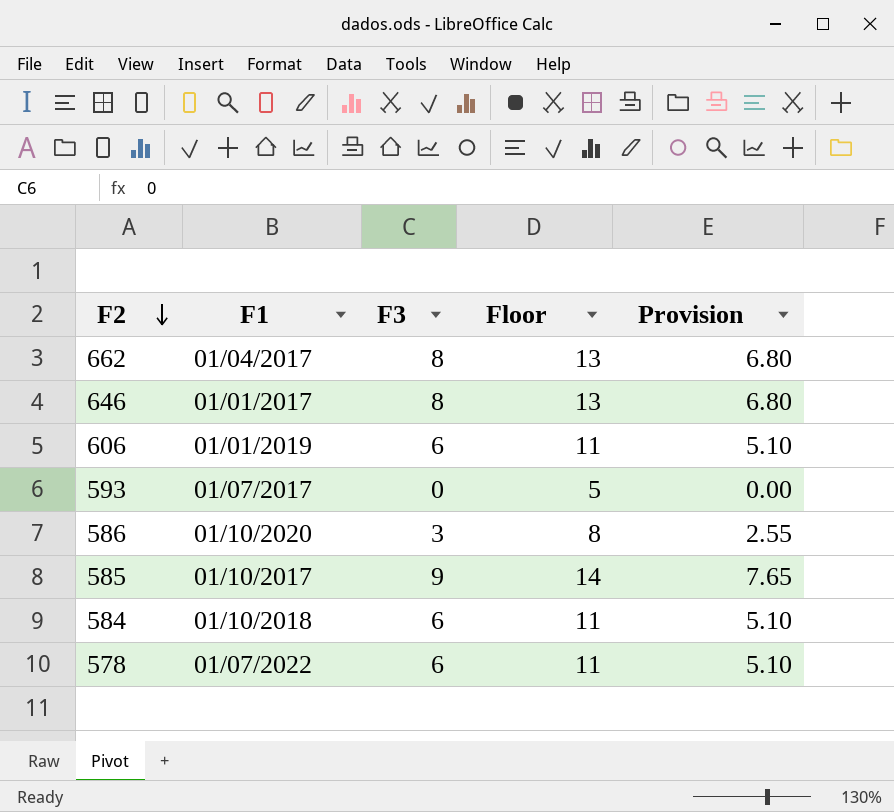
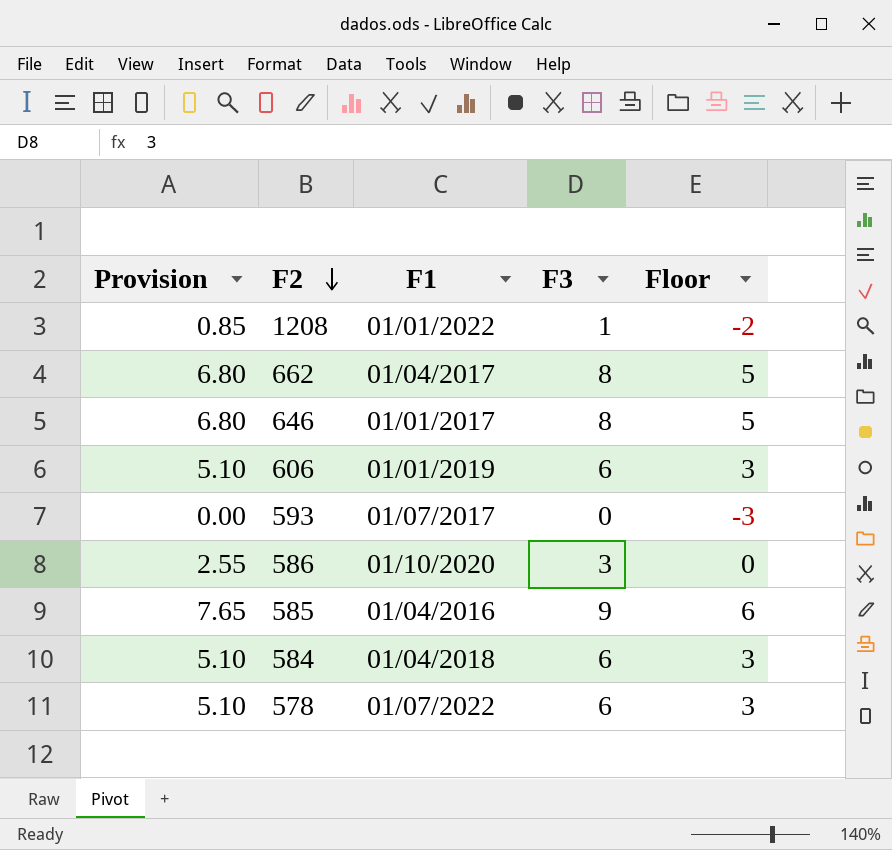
column Provision | position: 5 -> 1
column Floor | formula: [F3] + 5 -> [F3] - 3
row 1208: none -> 0.85 | 01/01/2022 | 1 | -2
585 | F1: 01/10/2017 -> 01/04/2016
584 | F1: 01/10/2018 -> 01/04/2018

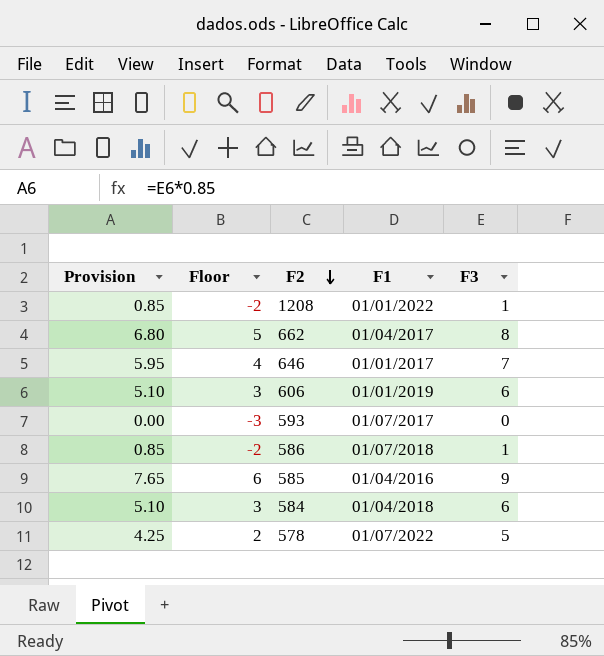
column Floor | position: 5 -> 2
646 | Provision: 6.80 -> 5.95
646 | Floor: 5 -> 4
646 | F3: 8 -> 7
586 | Provision: 2.55 -> 0.85
586 | Floor: 0 -> -2
586 | F1: 01/10/2020 -> 01/07/2018
586 | F3: 3 -> 1
578 | Provision: 5.10 -> 4.25
578 | Floor: 3 -> 2
578 | F3: 6 -> 5

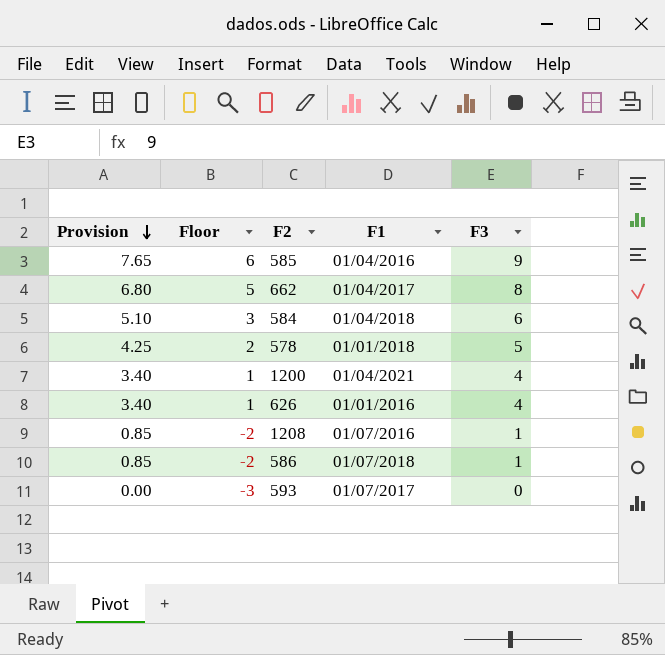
row order: F2 descending -> Provision descending
row 646: 5.95 | 4 | 01/01/2017 | 7 -> none
row 606: 5.10 | 3 | 01/01/2019 | 6 -> none
578 | F1: 01/07/2022 -> 01/01/2018
row 1200: none -> 3.40 | 1 | 01/04/2021 | 4
row 626: none -> 3.40 | 1 | 01/01/2016 | 4
1208 | F1: 01/01/2022 -> 01/07/2016

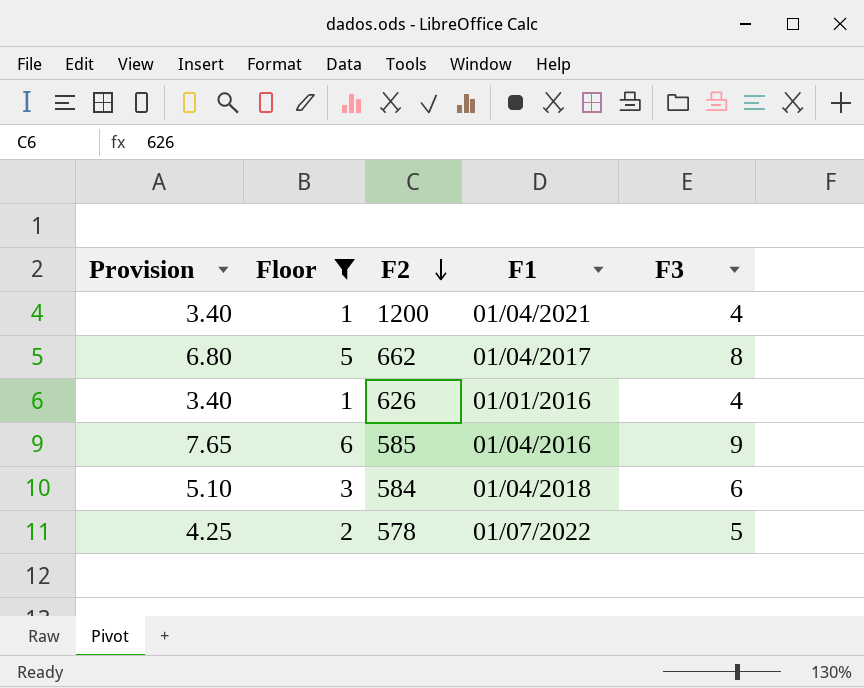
filter: none -> Floor >= 1
row order: Provision descending -> F2 descending
578 | F1: 01/01/2018 -> 01/07/2022

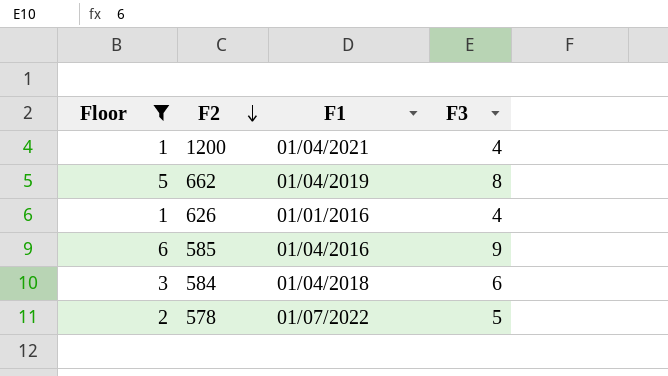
column Provision | formula: [F3] * 0.85 -> none
662 | F1: 01/04/2017 -> 01/04/2019

